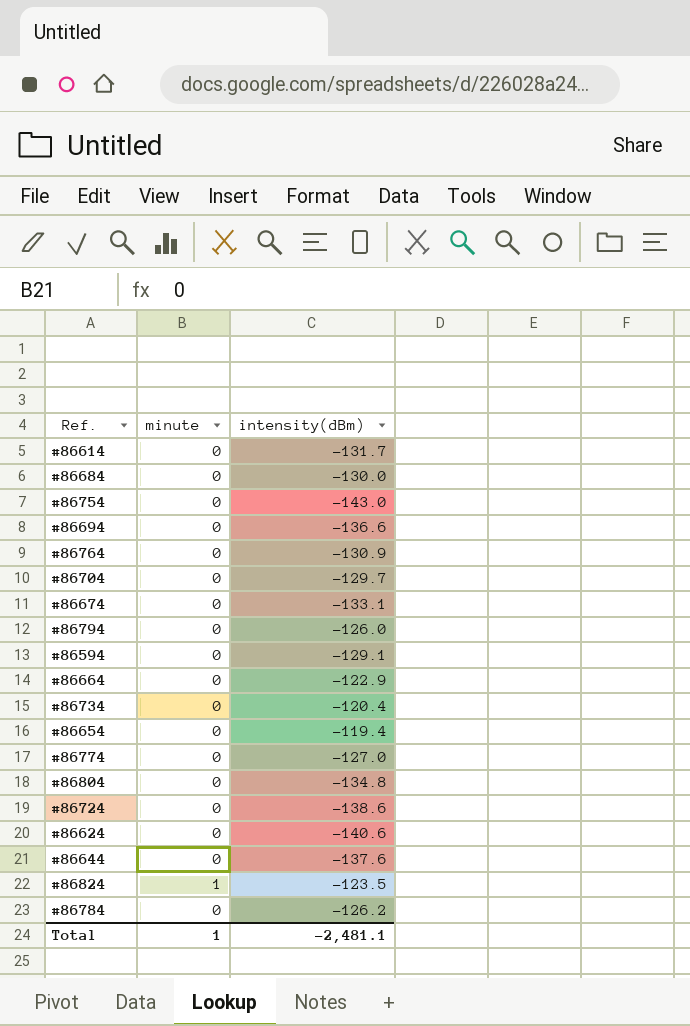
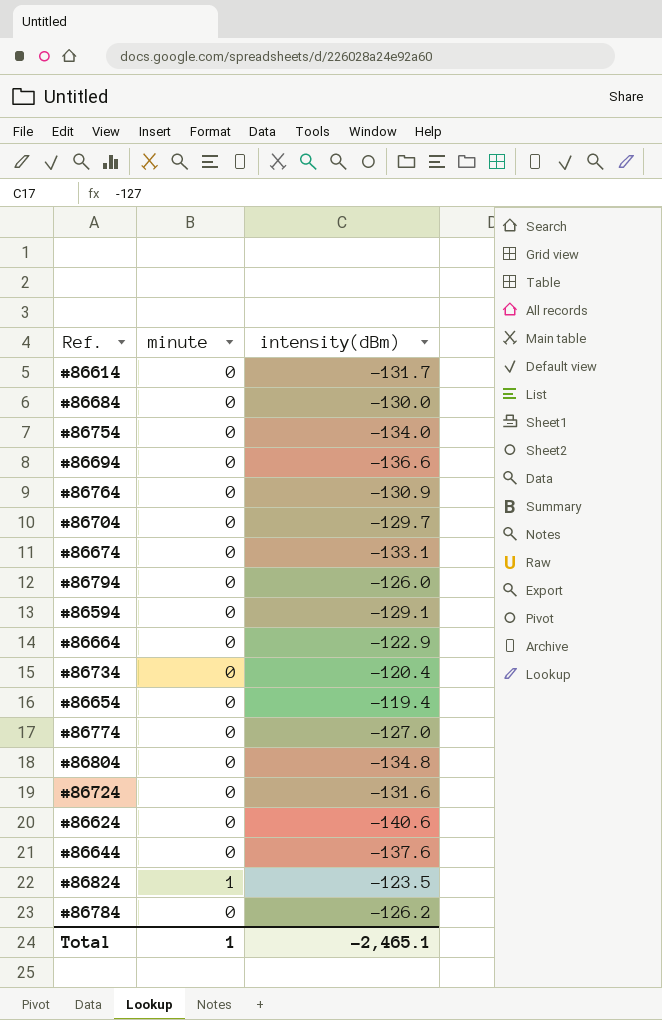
#86754 | intensity(dBm): -143.0 -> -134.0
#86724 | intensity(dBm): -138.6 -> -131.6
Total | intensity(dBm): -2,481.1 -> -2,465.1

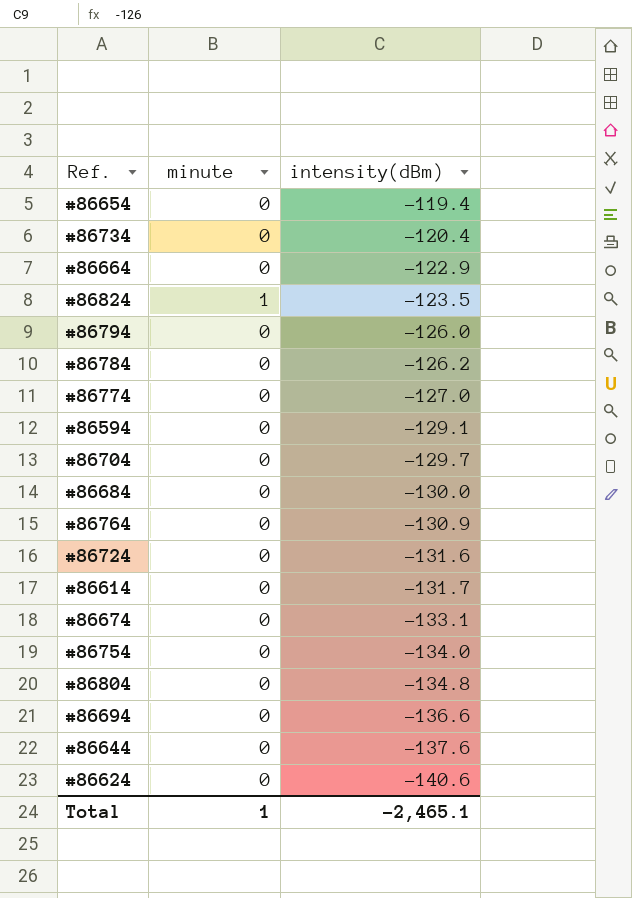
row order: none -> intensity(dBm) descending

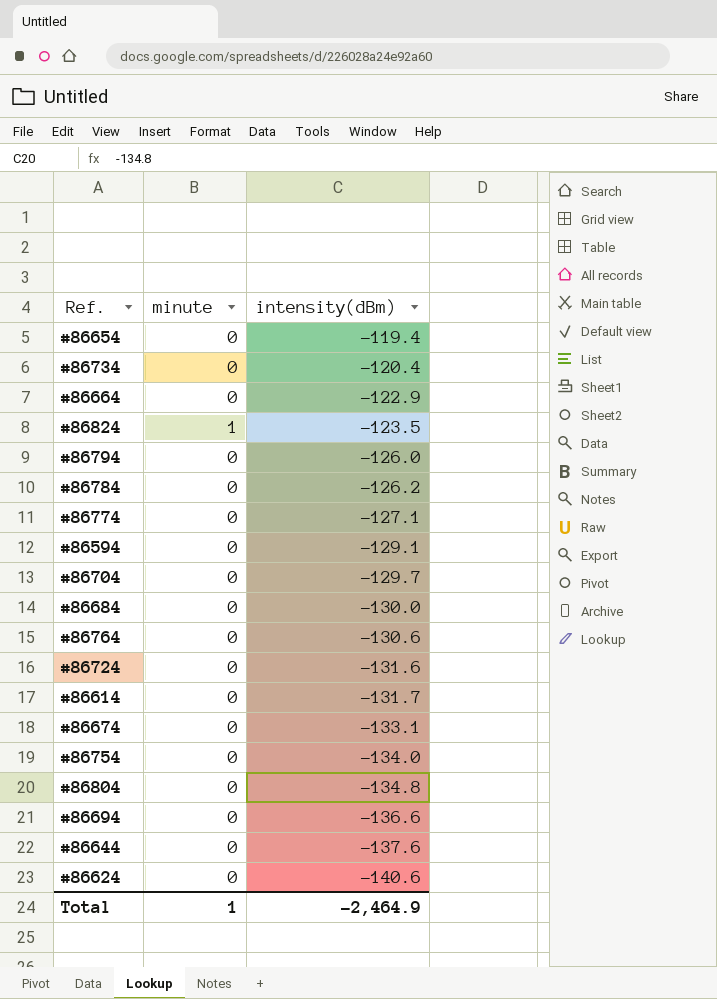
#86774 | intensity(dBm): -127.0 -> -127.1
#86764 | intensity(dBm): -130.9 -> -130.6
Total | intensity(dBm): -2,465.1 -> -2,464.9

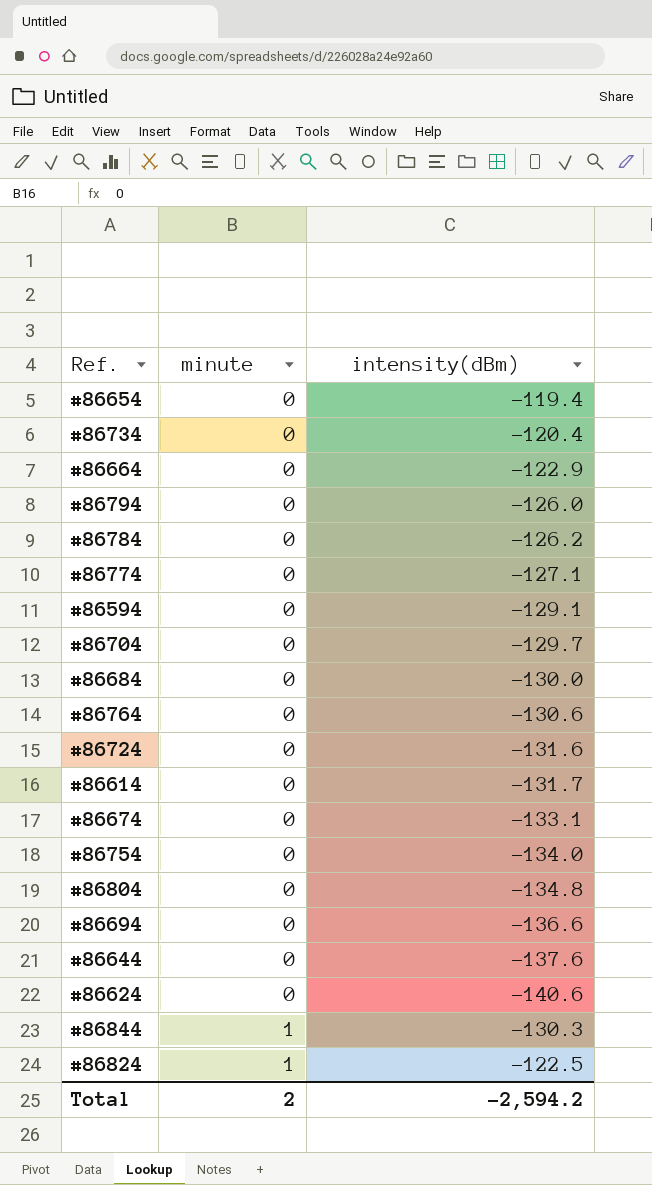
row order: intensity(dBm) descending -> minute ascending
row #86844: none -> 1 | -130.3
#86824 | intensity(dBm): -123.5 -> -122.5
Total | minute: 1 -> 2
Total | intensity(dBm): -2,464.9 -> -2,594.2

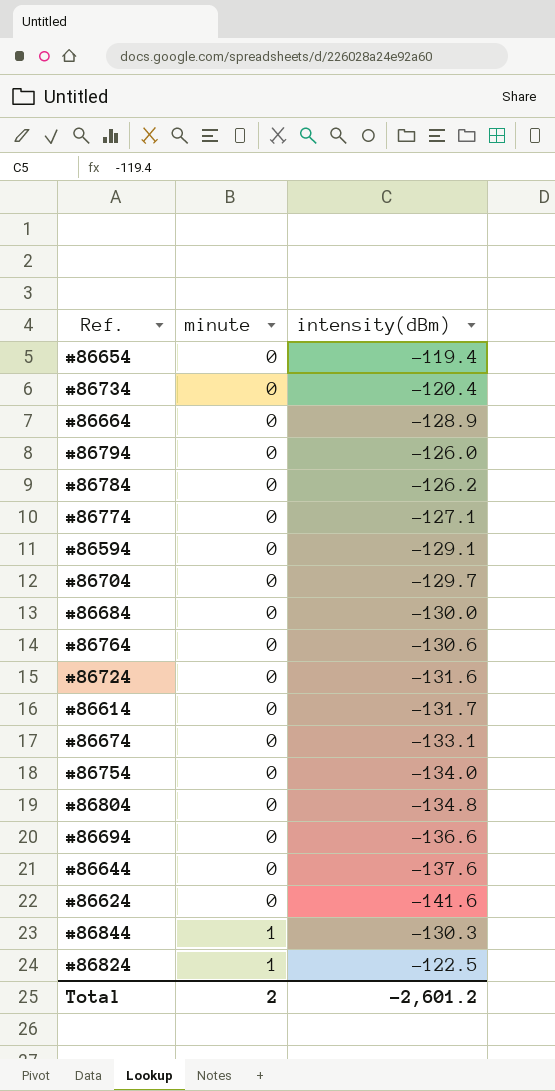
#86664 | intensity(dBm): -122.9 -> -128.9
#86624 | intensity(dBm): -140.6 -> -141.6
Total | intensity(dBm): -2,594.2 -> -2,601.2

